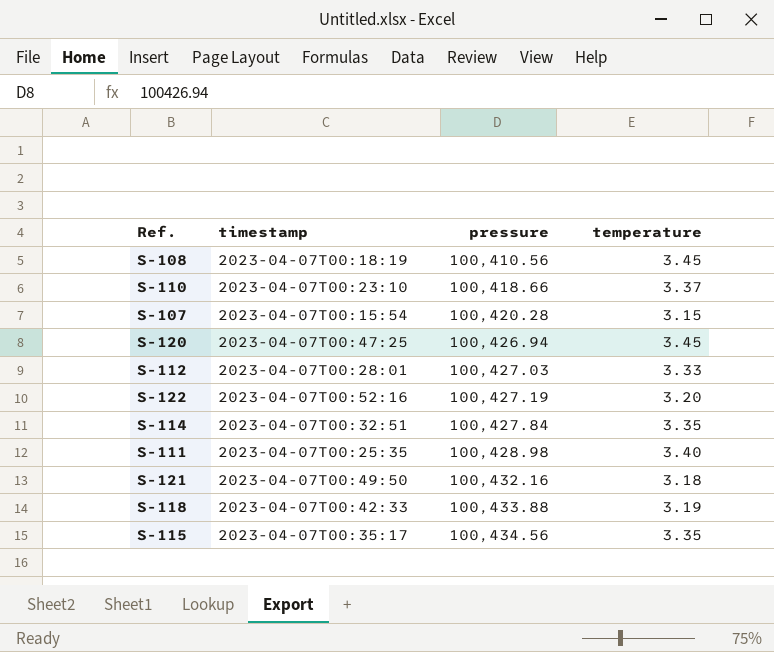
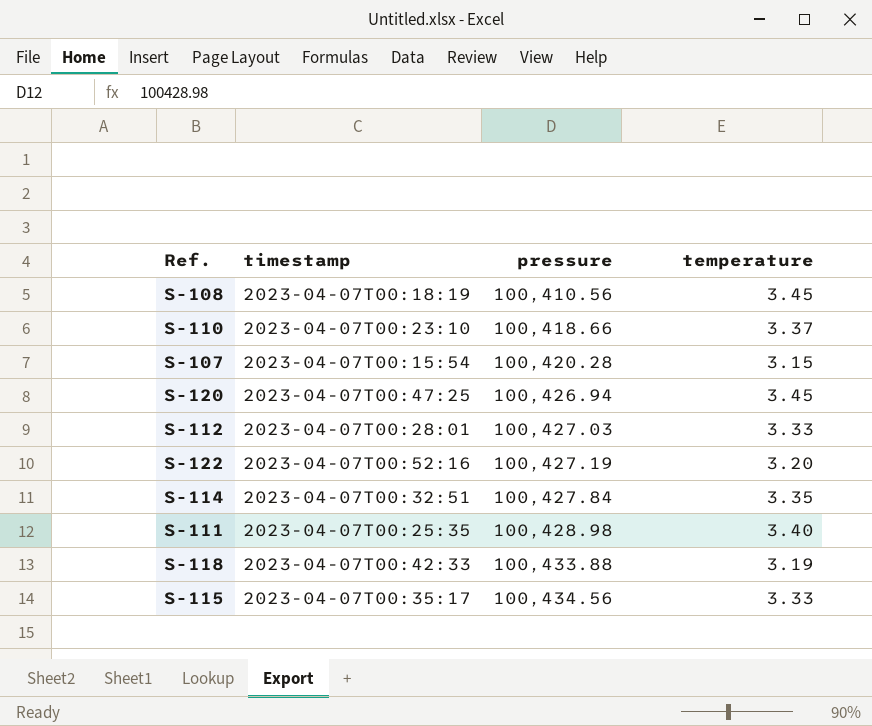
row S-121: 2023-04-07T00:49:50 | 100,432.16 | 3.18 -> none
S-115 | temperature: 3.35 -> 3.33

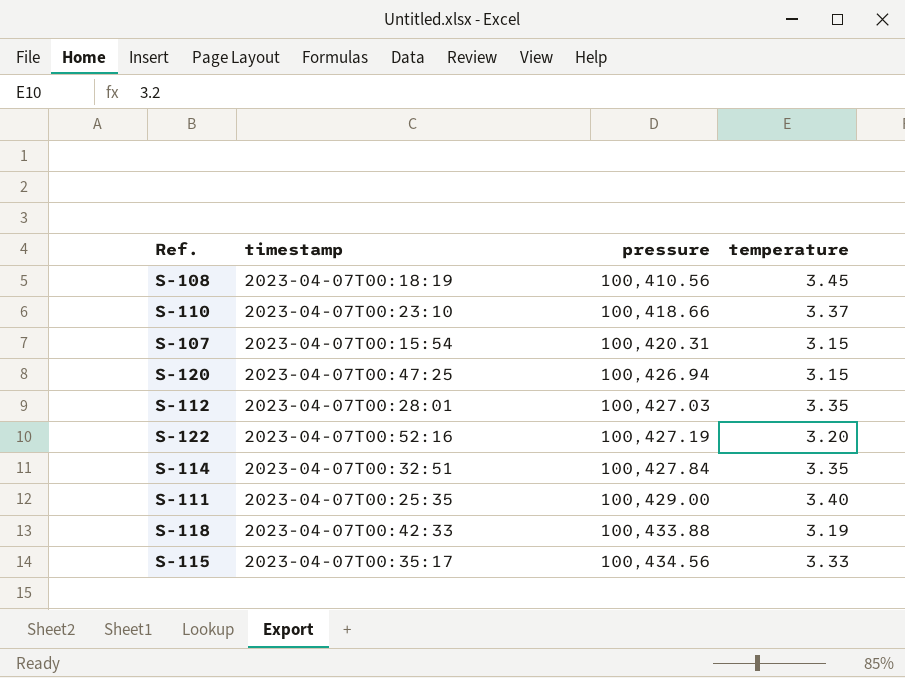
S-107 | pressure: 100,420.28 -> 100,420.31
S-120 | temperature: 3.45 -> 3.15
S-112 | temperature: 3.33 -> 3.35
S-111 | pressure: 100,428.98 -> 100,429.00

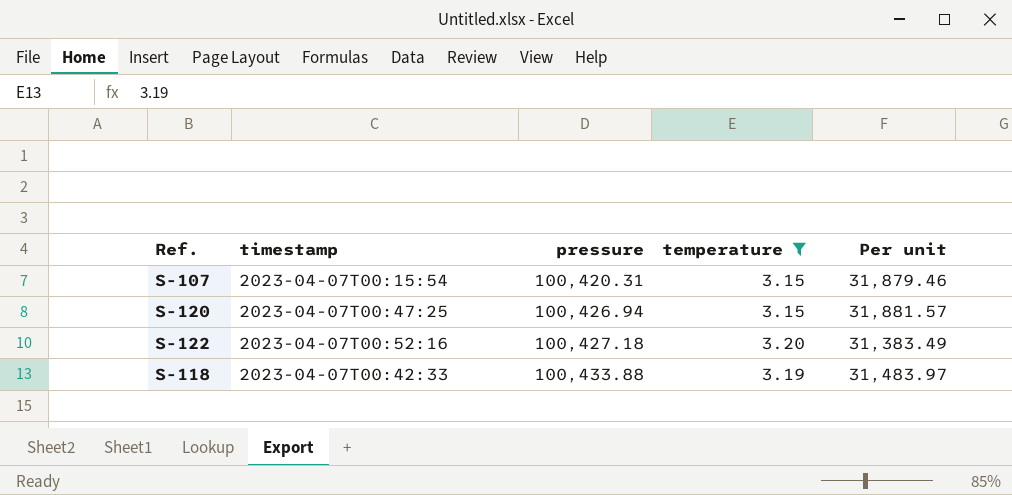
filter: none -> temperature <= 3.20
column Per unit | formula: none -> [pressure] / [temperature]
S-122 | pressure: 100,427.19 -> 100,427.18

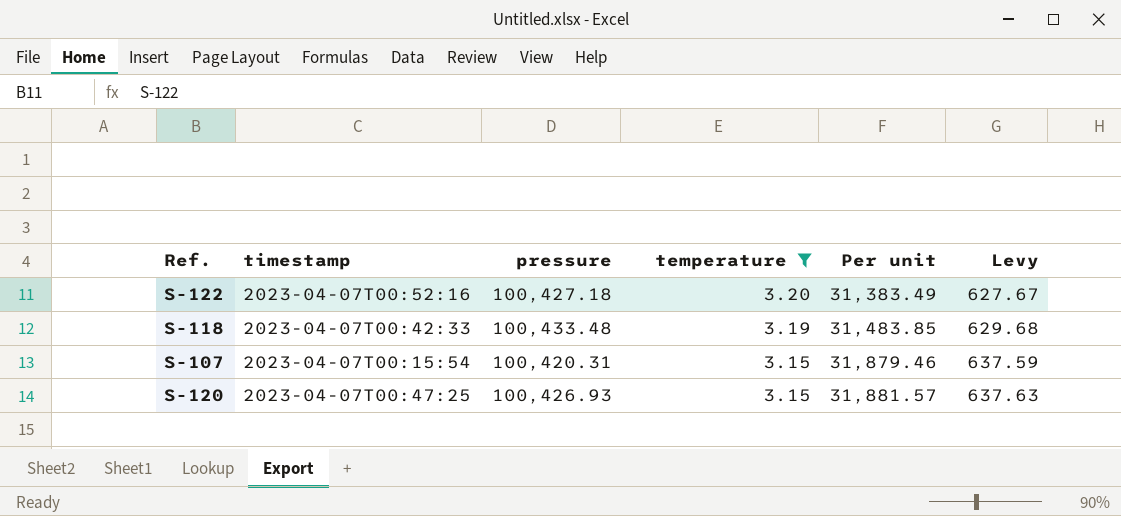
row order: pressure ascending -> temperature descending
column Levy | formula: none -> [Per unit] * 0.02
S-118 | pressure: 100,433.88 -> 100,433.48
S-118 | Per unit: 31,483.97 -> 31,483.85
S-120 | pressure: 100,426.94 -> 100,426.93

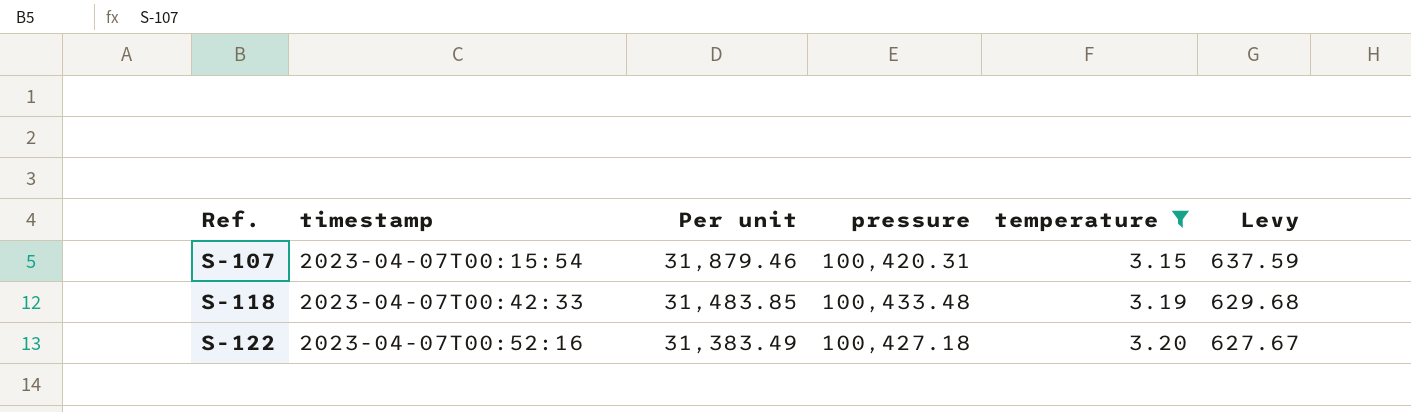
row order: temperature descending -> Ref. ascending
column Per unit | position: 5 -> 3
row S-120: 2023-04-07T00:47:25 | 100,426.93 | 3.15 | 31,881.57 | 637.63 -> none

